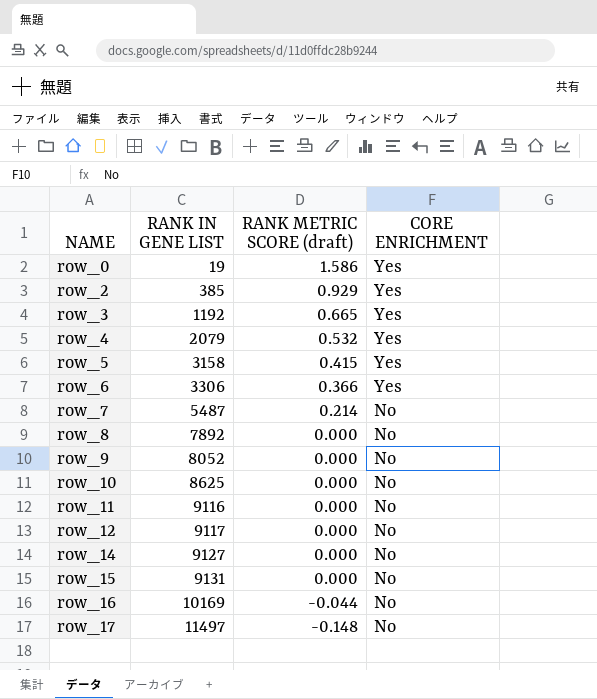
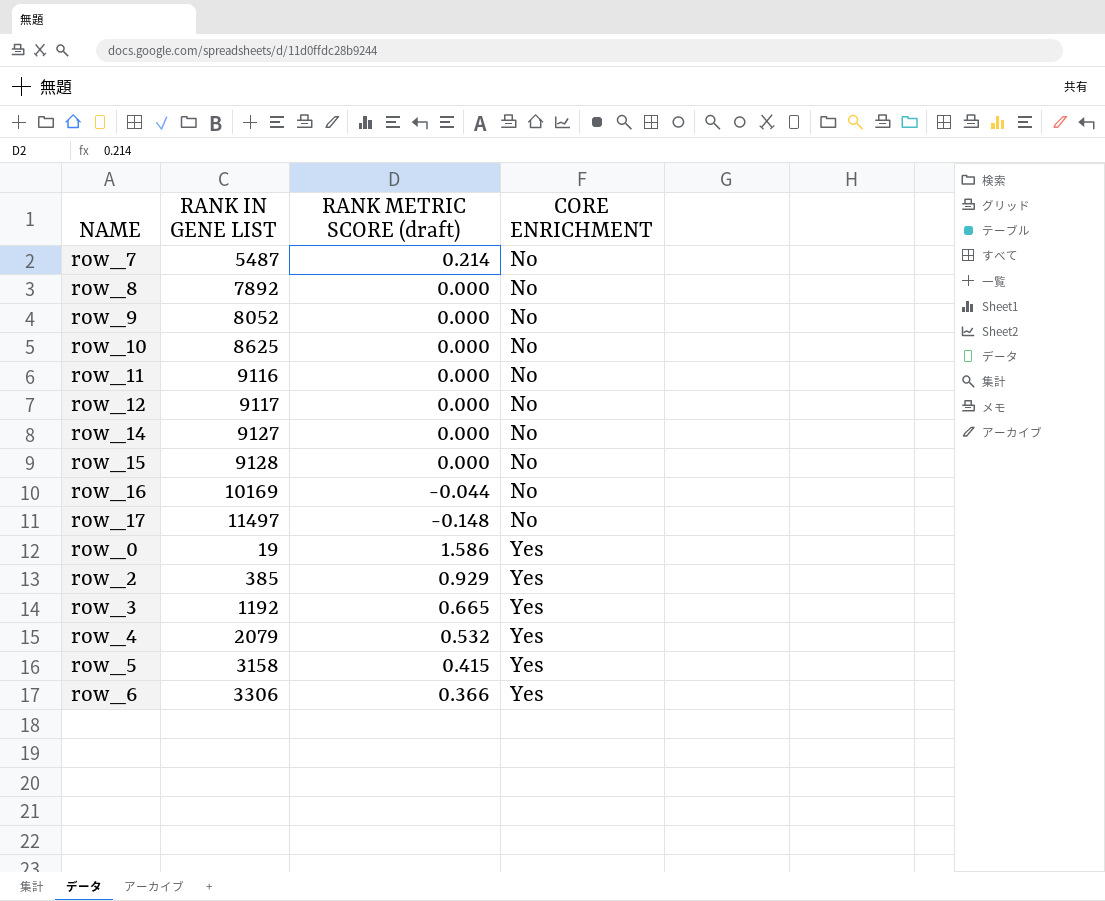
row order: NAME ascending -> CORE ENRICHMENT ascending
row_15 | RANK IN GENE LIST: 9131 -> 9128

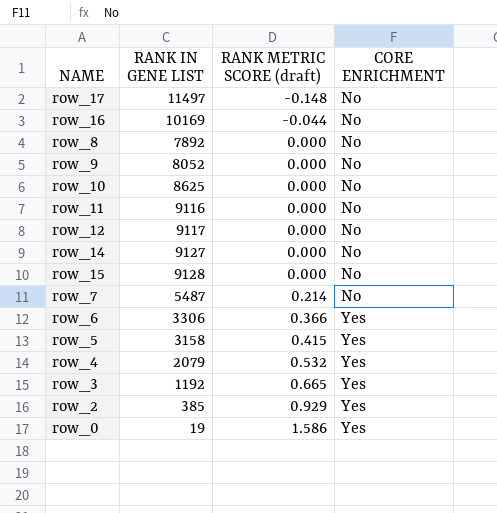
row order: CORE ENRICHMENT ascending -> RANK METRIC SCORE (draft) ascending

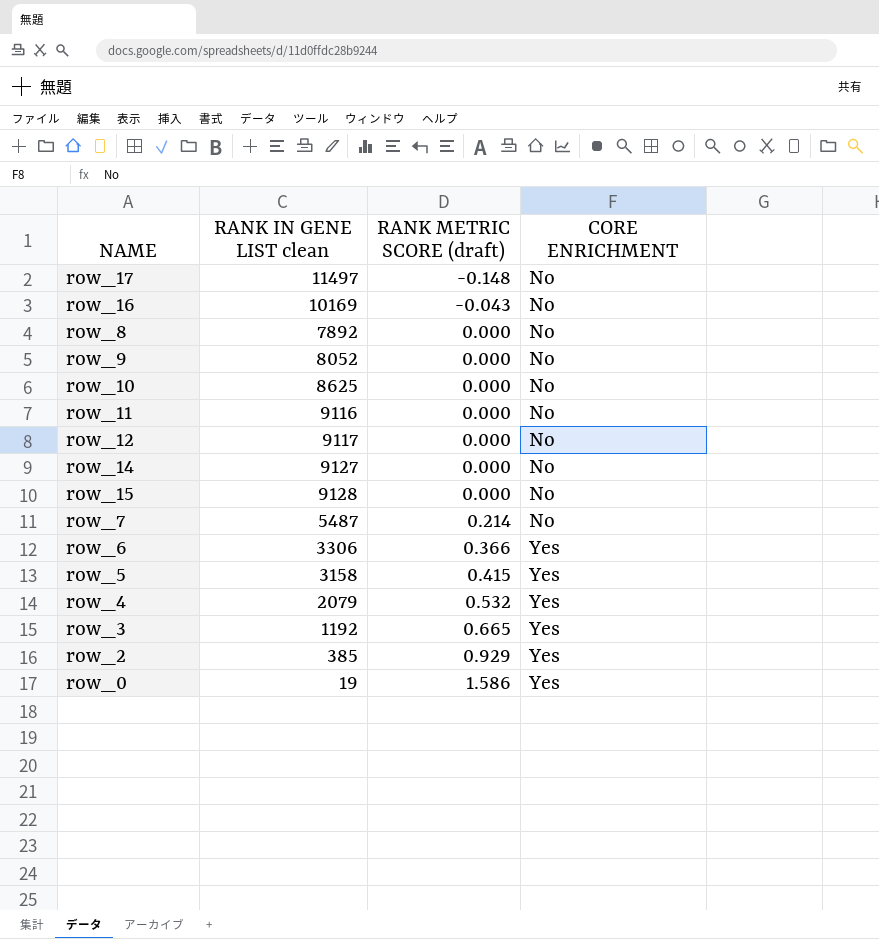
column name: RANK IN GENE LIST -> RANK IN GENE LIST clean
row_16 | RANK METRIC SCORE (draft): -0.044 -> -0.043

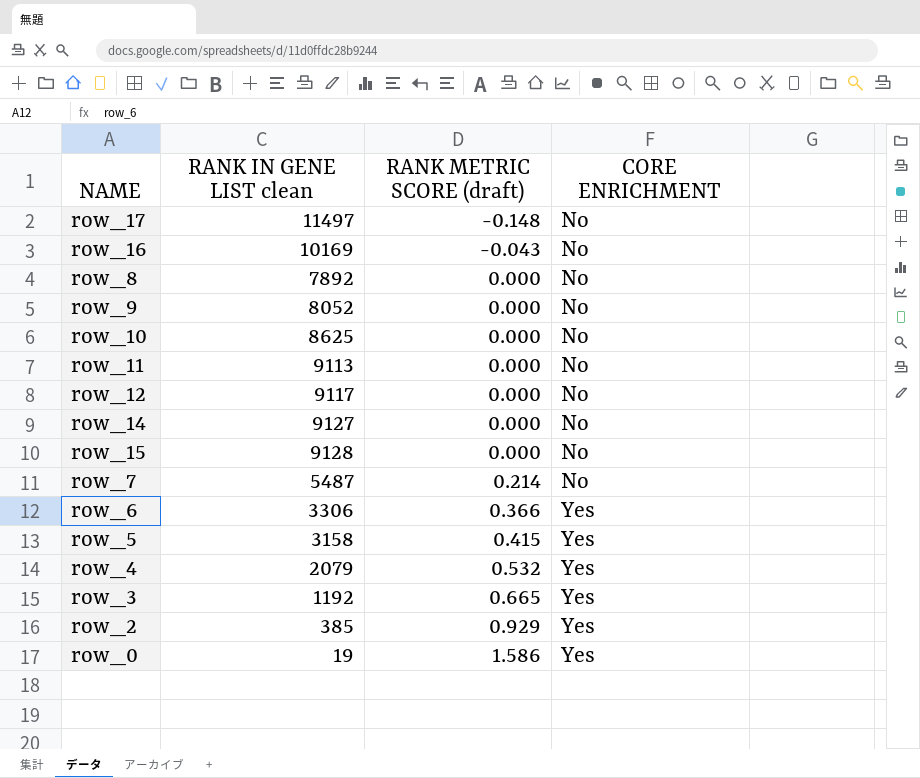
row_11 | RANK IN GENE LIST clean: 9116 -> 9113

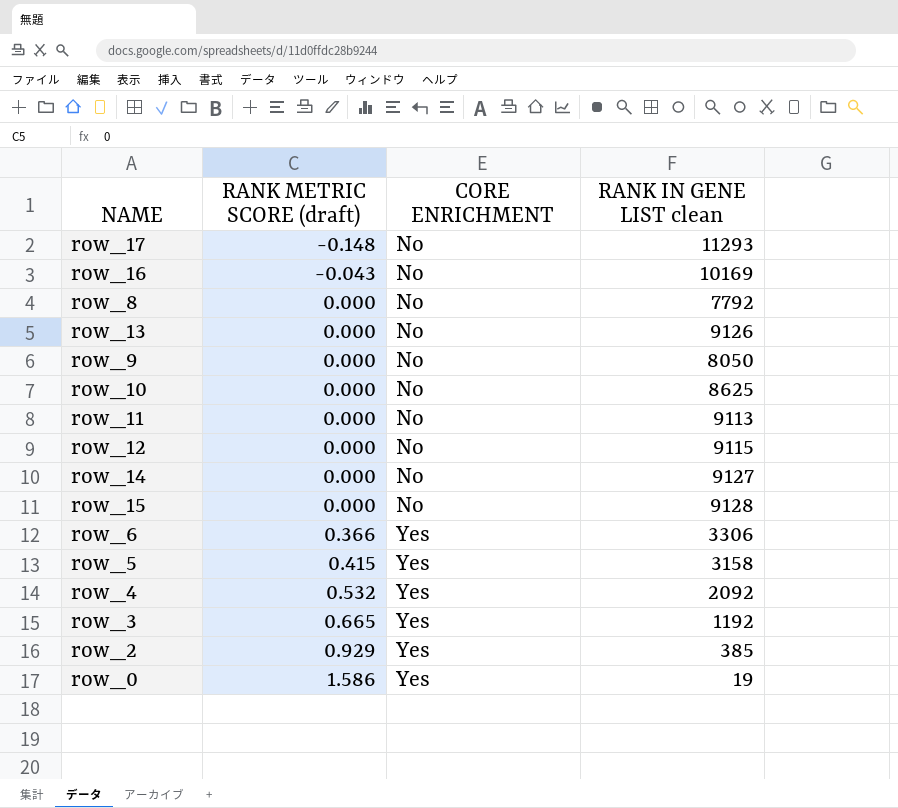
column RANK IN GENE LIST clean | position: 2 -> 4
row row_7: 5487 | 0.214 | No -> none
row_17 | RANK IN GENE LIST clean: 11497 -> 11293
row_8 | RANK IN GENE LIST clean: 7892 -> 7792
row row_13: none -> 0.000 | No | 9126
row_9 | RANK IN GENE LIST clean: 8052 -> 8050
row_12 | RANK IN GENE LIST clean: 9117 -> 9115
row_4 | RANK IN GENE LIST clean: 2079 -> 2092

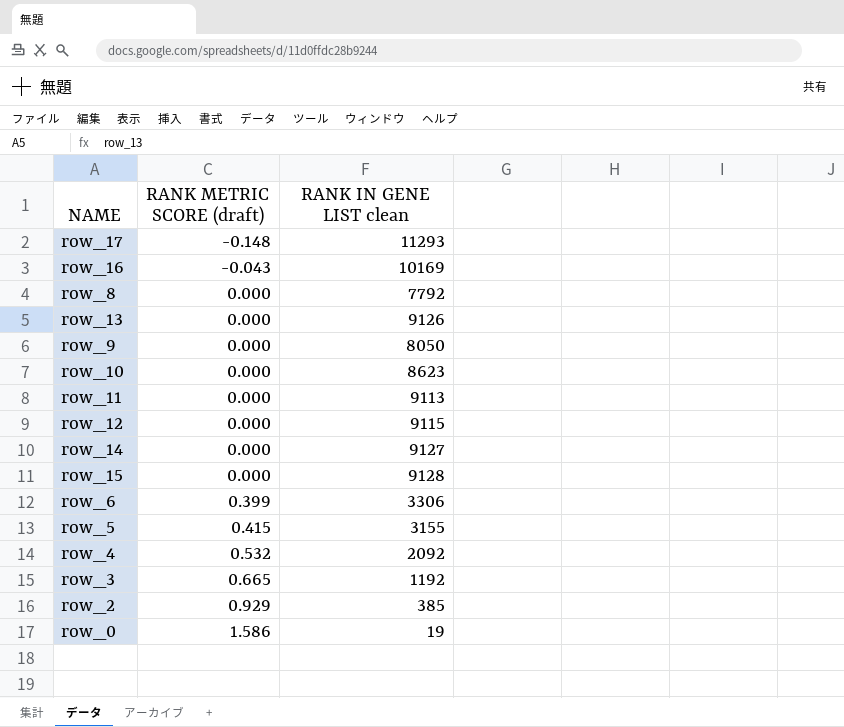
column CORE ENRICHMENT | position: 3 -> none
row_10 | RANK IN GENE LIST clean: 8625 -> 8623
row_6 | RANK METRIC SCORE (draft): 0.366 -> 0.399
row_5 | RANK IN GENE LIST clean: 3158 -> 3155

